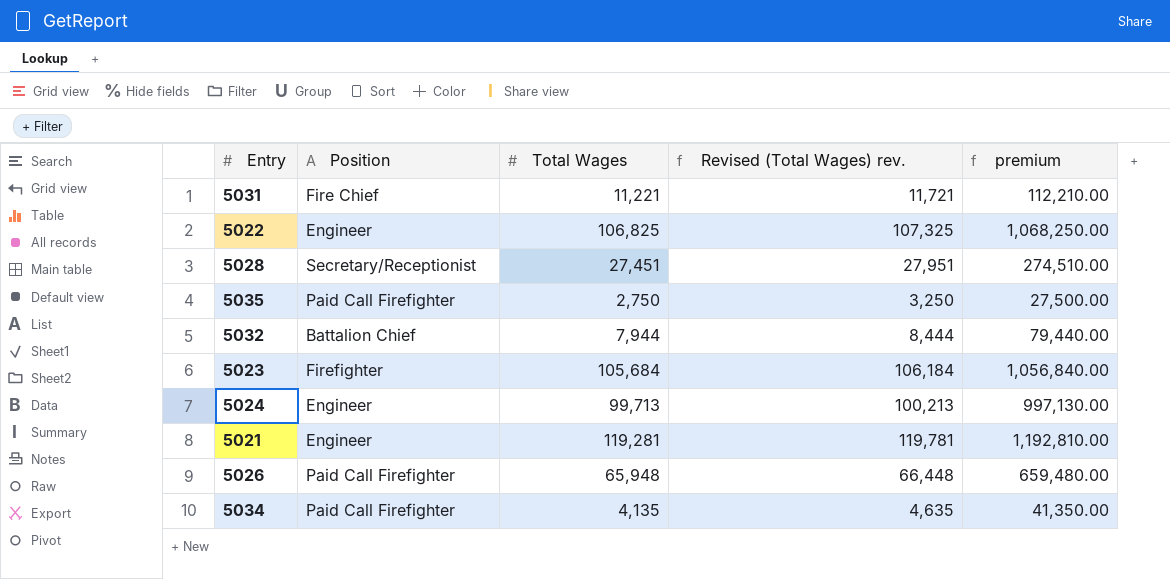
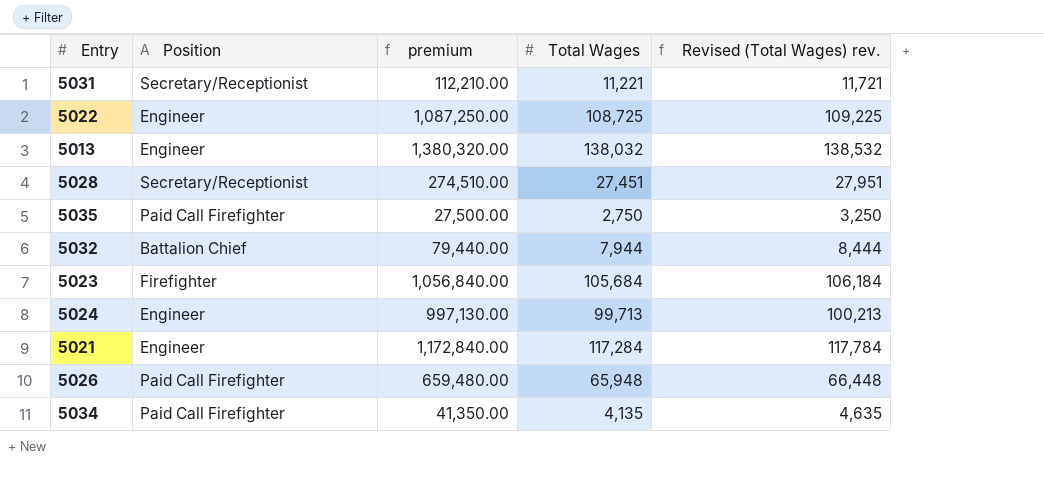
column premium | position: 5 -> 3
5031 | Position: Fire Chief -> Secretary/Receptionist
5022 | premium: 1,068,250.00 -> 1,087,250.00
5022 | Total Wages: 106,825 -> 108,725
5022 | Revised (Total Wages) rev.: 107,325 -> 109,225
row 5013: none -> Engineer | 1,380,320.00 | 138,032 | 138,532
5021 | premium: 1,192,810.00 -> 1,172,840.00
5021 | Total Wages: 119,281 -> 117,284
5021 | Revised (Total Wages) rev.: 119,781 -> 117,784

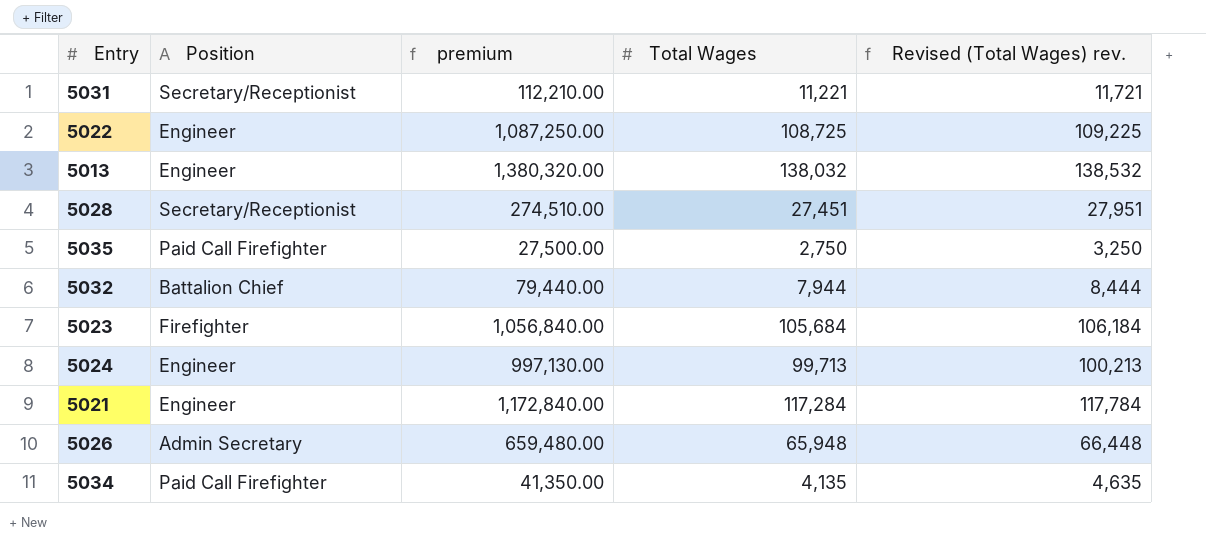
5026 | Position: Paid Call Firefighter -> Admin Secretary

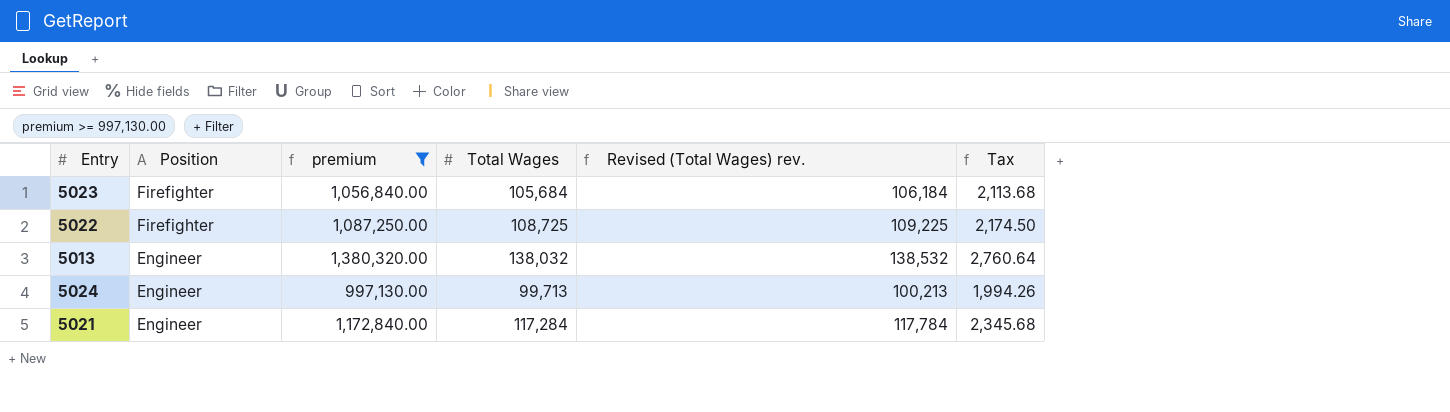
filter: none -> premium >= 997,130.00
row order: none -> Position descending
column Tax | formula: none -> [Total Wages] * 0.02
5022 | Position: Engineer -> Firefighter

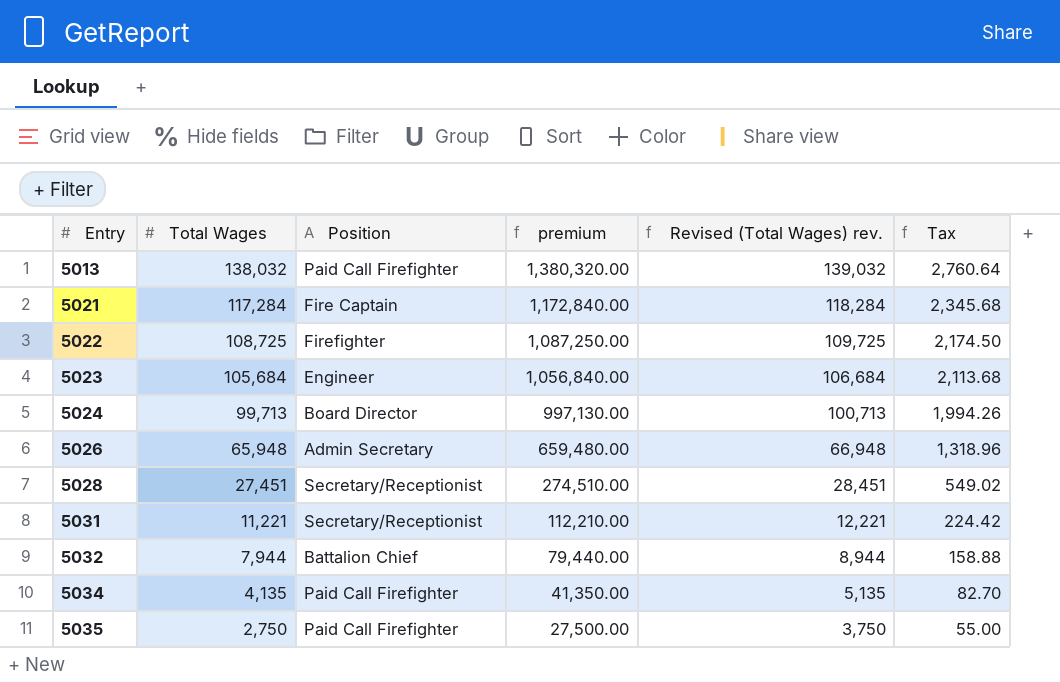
filter: premium >= 997,130.00 -> none
row order: Position descending -> Entry ascending
column Total Wages | position: 4 -> 2
column Revised (Total Wages) rev. | formula: [Total Wages] + 500 -> [Total Wages] + 1000
5013 | Position: Engineer -> Paid Call Firefighter
5021 | Position: Engineer -> Fire Captain
5023 | Position: Firefighter -> Engineer
5024 | Position: Engineer -> Board Director

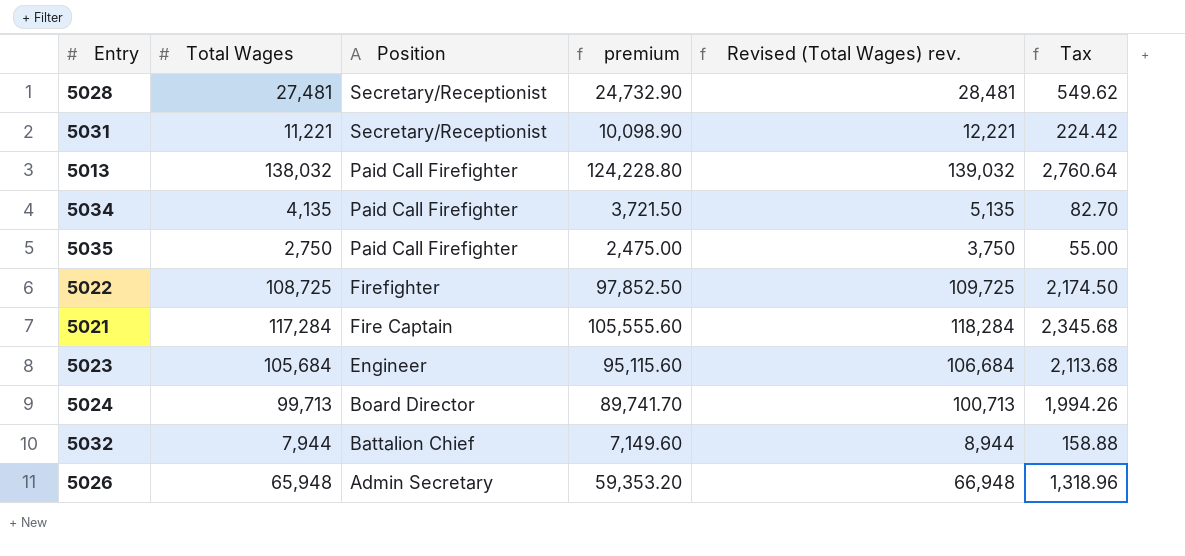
row order: Entry ascending -> Position descending
column premium | formula: [Total Wages] * 10 -> [Total Wages] * 0.9
5028 | Total Wages: 27,451 -> 27,481
5028 | Revised (Total Wages) rev.: 28,451 -> 28,481
5028 | Tax: 549.02 -> 549.62

